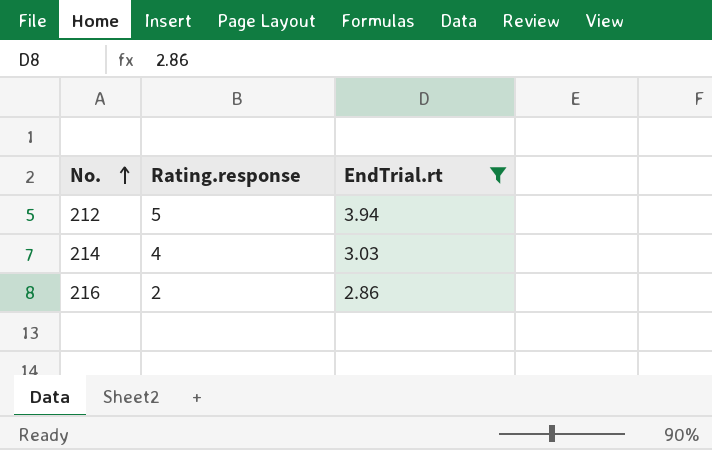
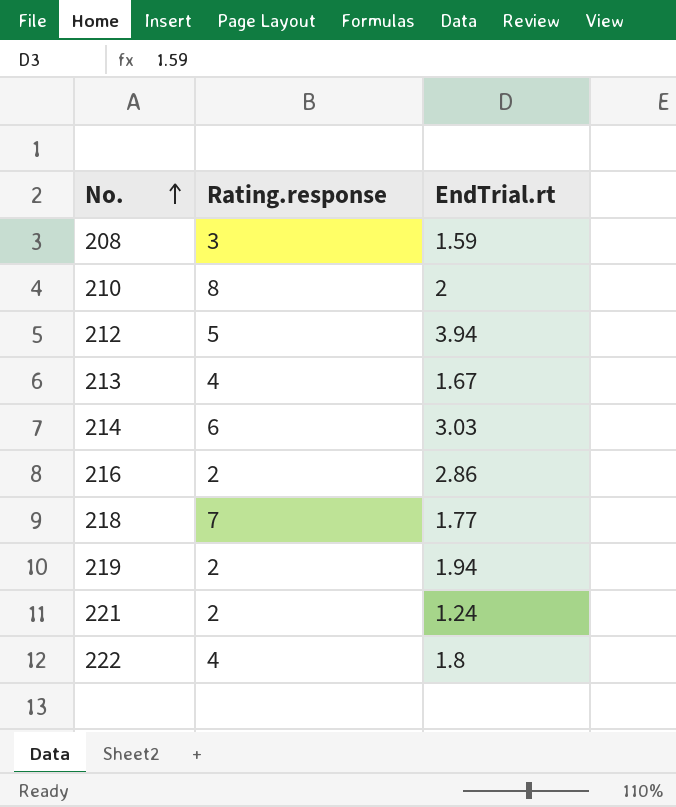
filter: EndTrial.rt >= 2.86 -> none
214 | Rating.response: 4 -> 6

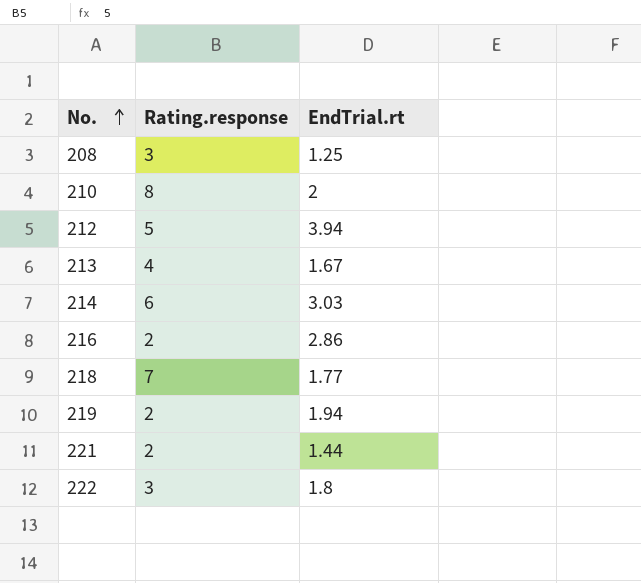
208 | EndTrial.rt: 1.59 -> 1.25
221 | EndTrial.rt: 1.24 -> 1.44
222 | Rating.response: 4 -> 3

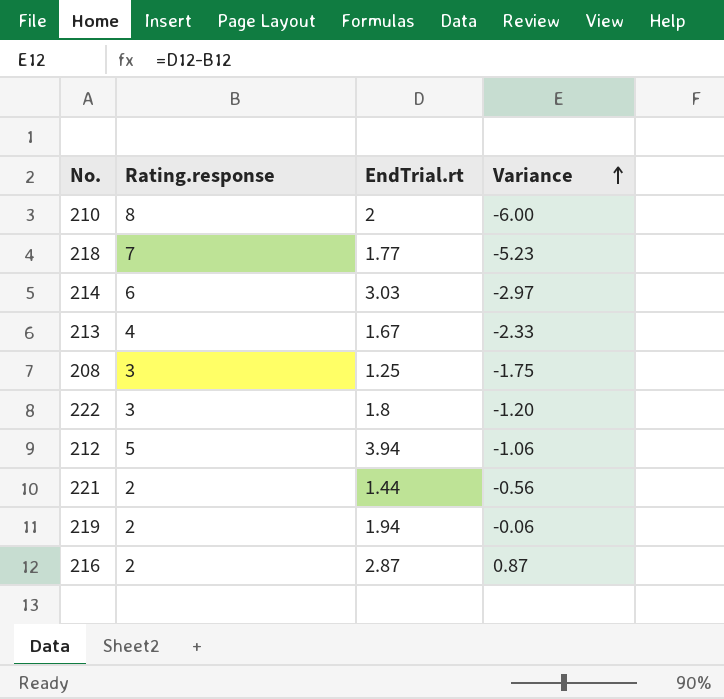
row order: No. ascending -> Variance ascending
column Variance | formula: none -> [EndTrial.rt] - [Rating.response]
216 | EndTrial.rt: 2.86 -> 2.87

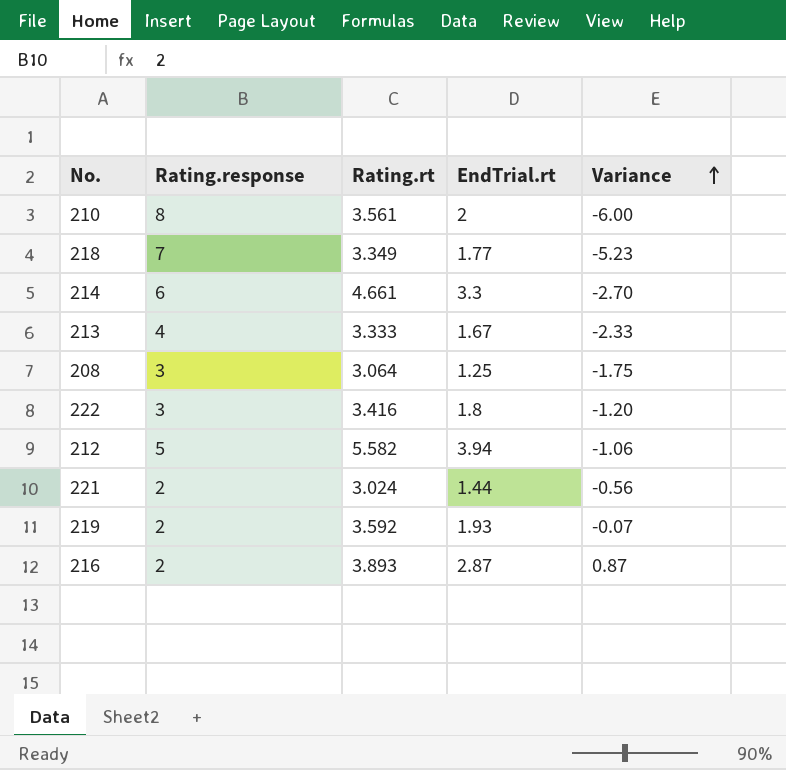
column Rating.rt | position: none -> 3
214 | EndTrial.rt: 3.03 -> 3.3
214 | Variance: -2.97 -> -2.70
219 | EndTrial.rt: 1.94 -> 1.93
219 | Variance: -0.06 -> -0.07

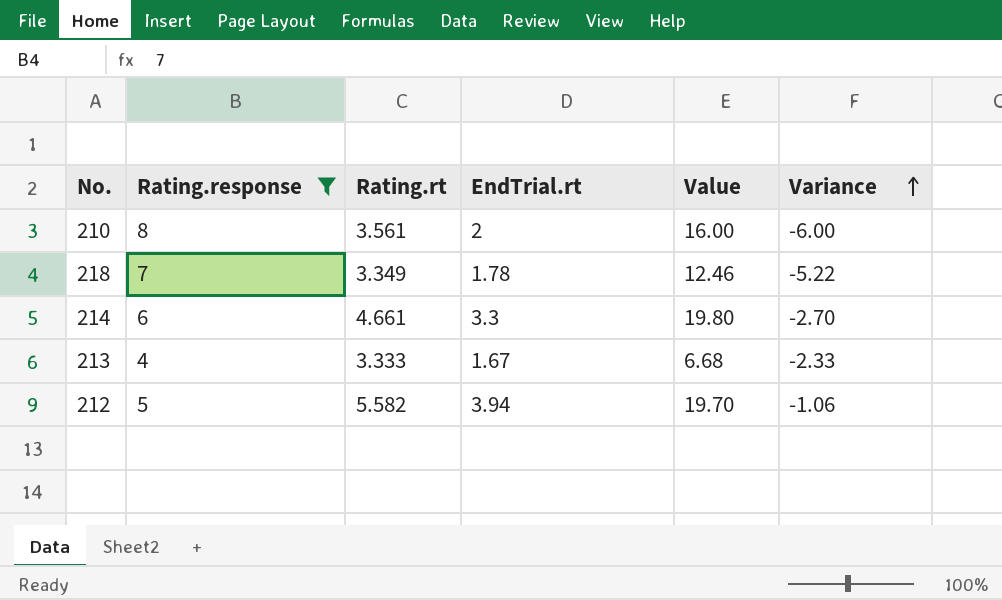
filter: none -> Rating.response >= 4
column Value | formula: none -> [Rating.response] * [EndTrial.rt]
218 | EndTrial.rt: 1.77 -> 1.78
218 | Variance: -5.23 -> -5.22

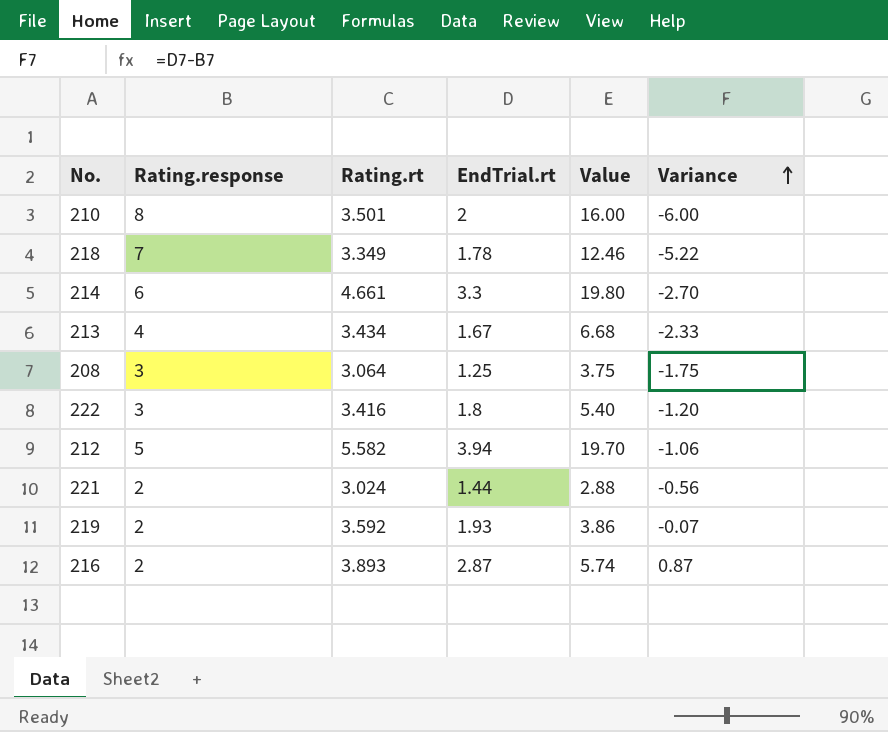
filter: Rating.response >= 4 -> none
210 | Rating.rt: 3.561 -> 3.501
213 | Rating.rt: 3.333 -> 3.434

